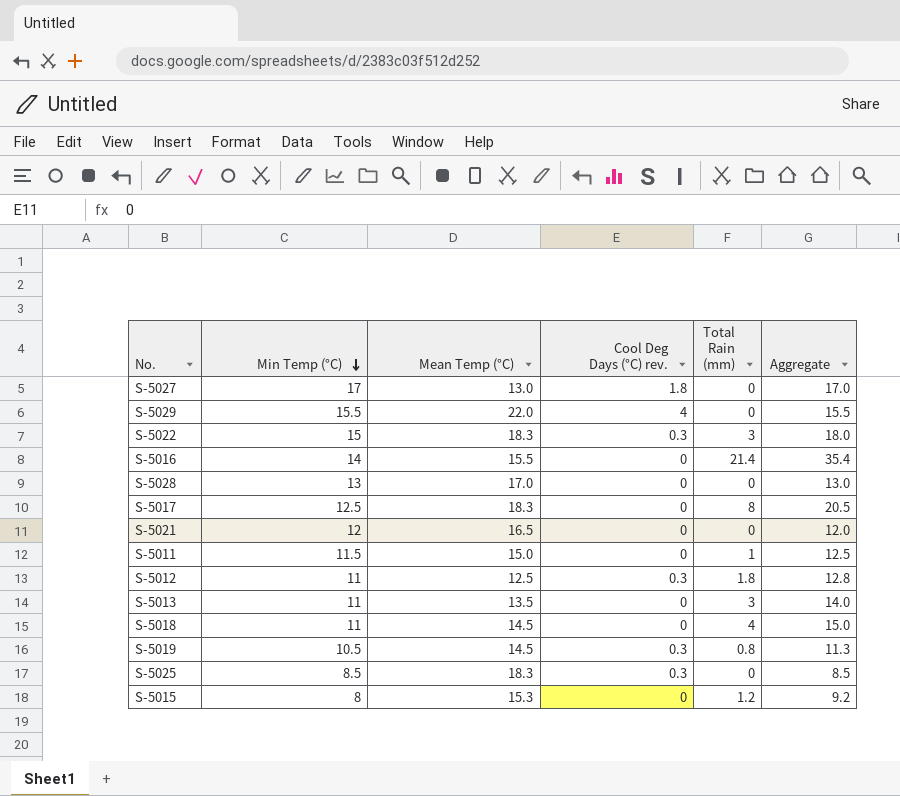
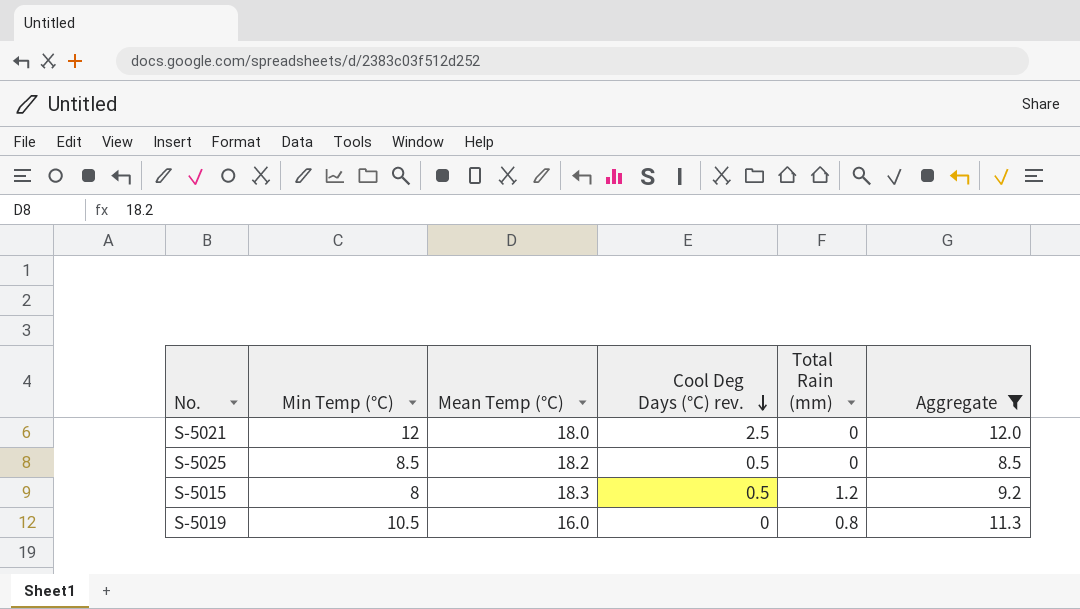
filter: none -> Aggregate <= 12.0
row order: Min Temp (°C) descending -> Cool Deg Days (°C) rev. descending
S-5021 | Mean Temp (°C): 16.5 -> 18.0
S-5021 | Cool Deg Days (°C) rev.: 0 -> 2.5
S-5025 | Mean Temp (°C): 18.3 -> 18.2
S-5025 | Cool Deg Days (°C) rev.: 0.3 -> 0.5
S-5015 | Mean Temp (°C): 15.3 -> 18.3
S-5015 | Cool Deg Days (°C) rev.: 0 -> 0.5
S-5019 | Mean Temp (°C): 14.5 -> 16.0
S-5019 | Cool Deg Days (°C) rev.: 0.3 -> 0

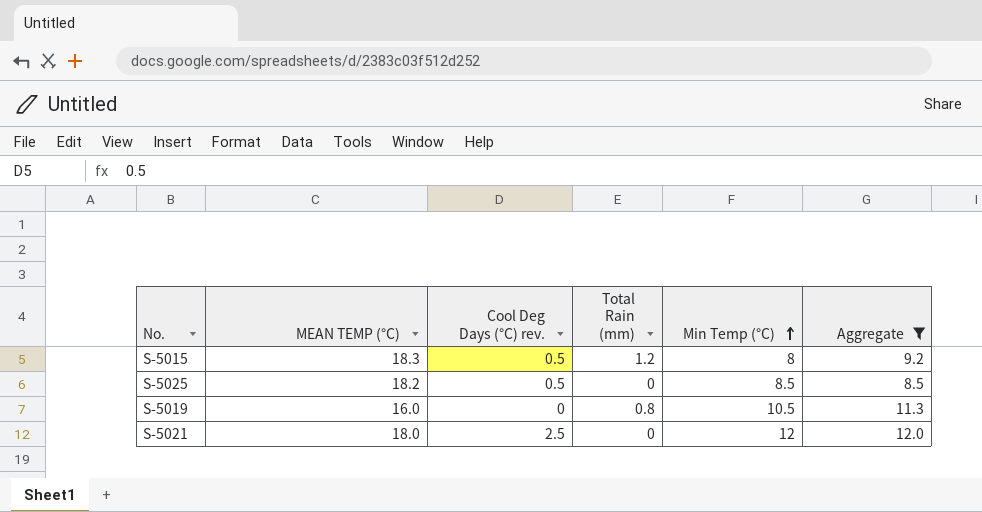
row order: Cool Deg Days (°C) rev. descending -> Min Temp (°C) ascending
column name: Mean Temp (°C) -> MEAN TEMP (°C)
column Min Temp (°C) | position: 2 -> 5

